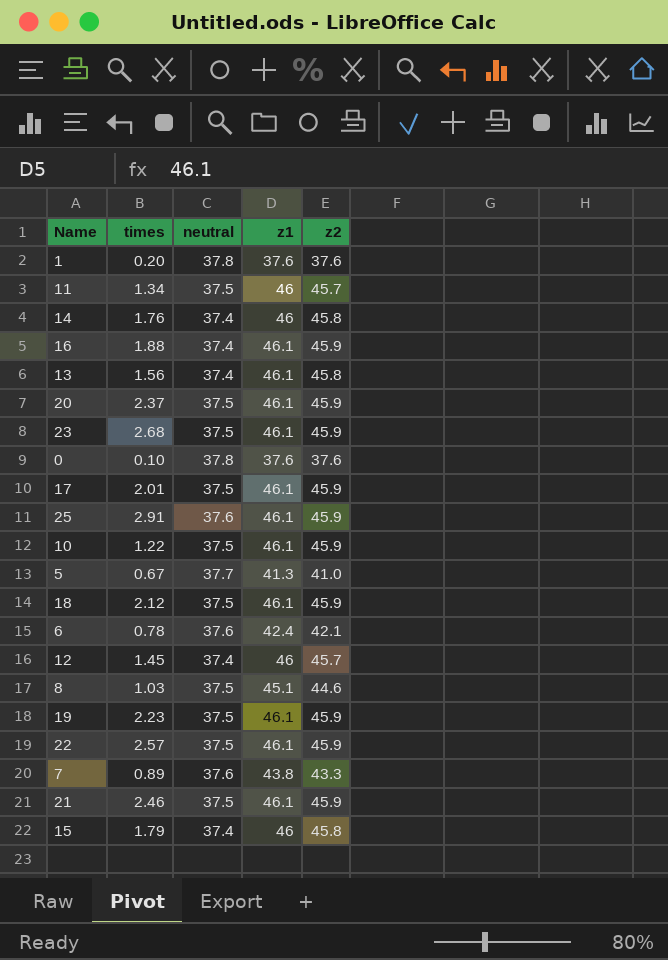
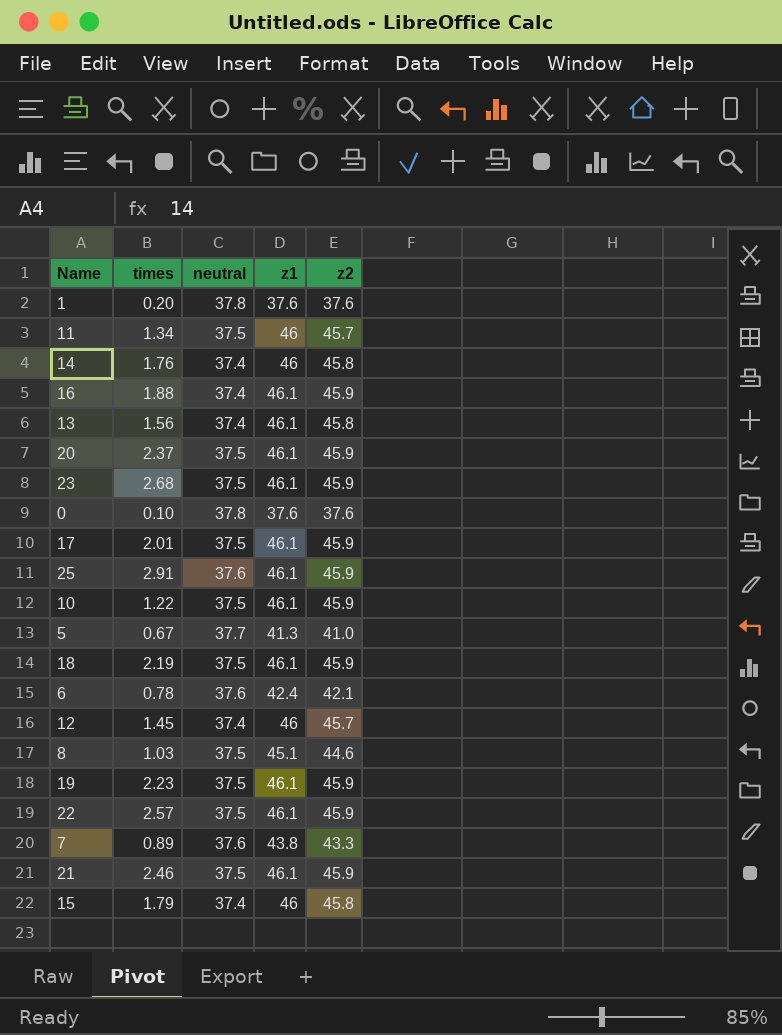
18 | times: 2.12 -> 2.19

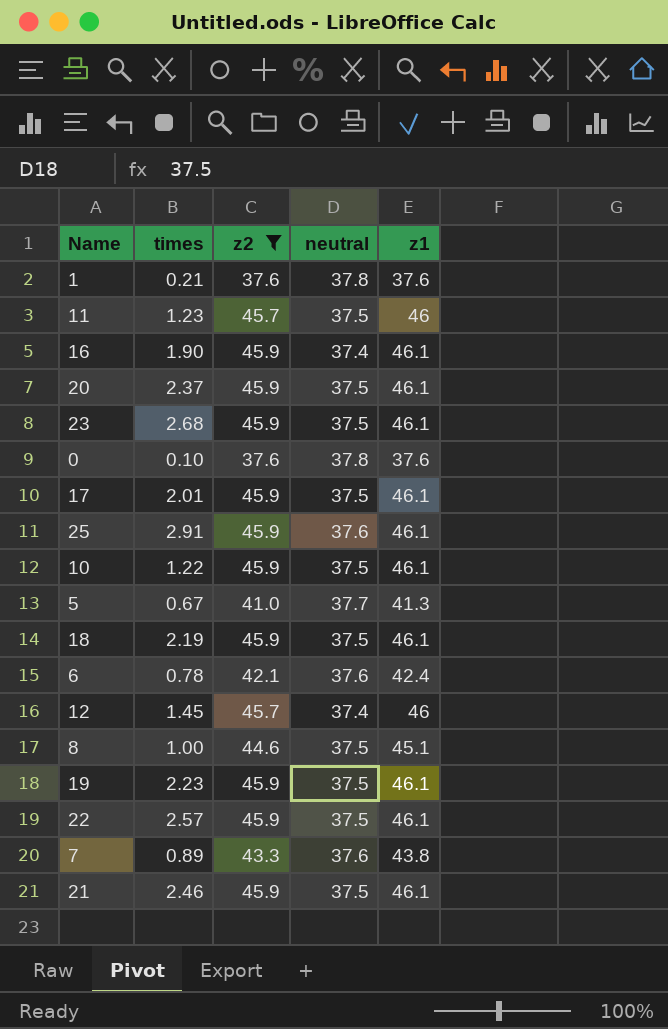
filter: none -> z2 != 45.8
column z2 | position: 5 -> 3
1 | times: 0.20 -> 0.21
11 | times: 1.34 -> 1.23
16 | times: 1.88 -> 1.90
8 | times: 1.03 -> 1.00

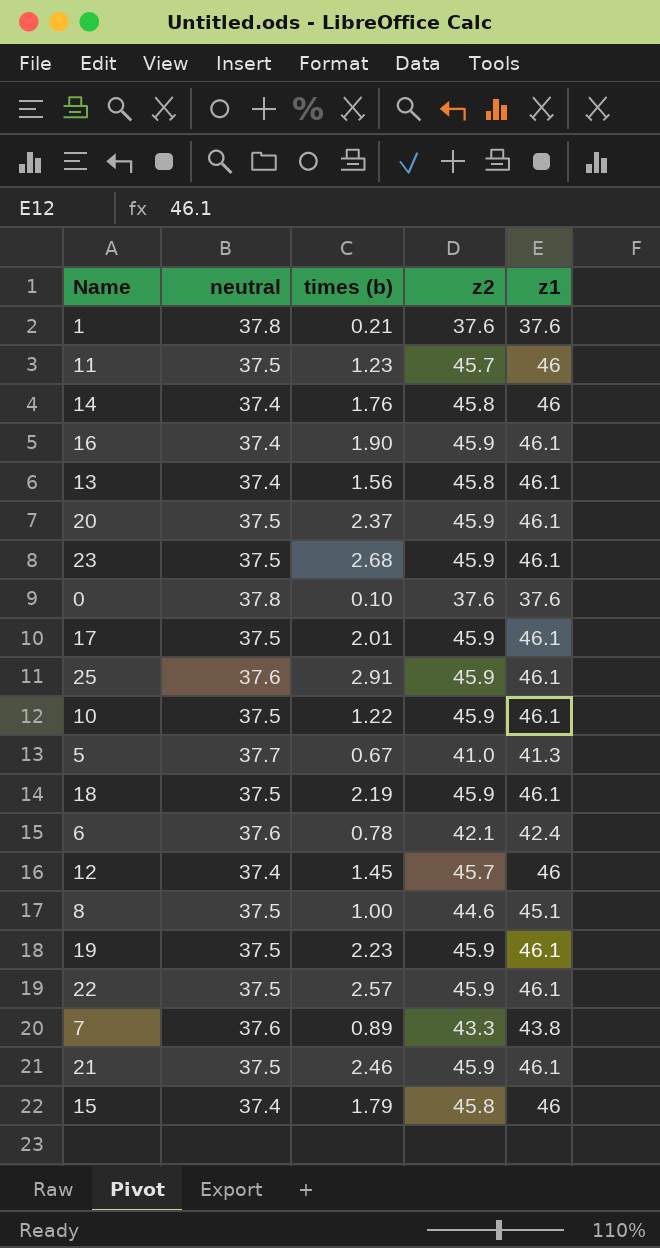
filter: z2 != 45.8 -> none
column neutral | position: 4 -> 2
column name: times -> times (b)

